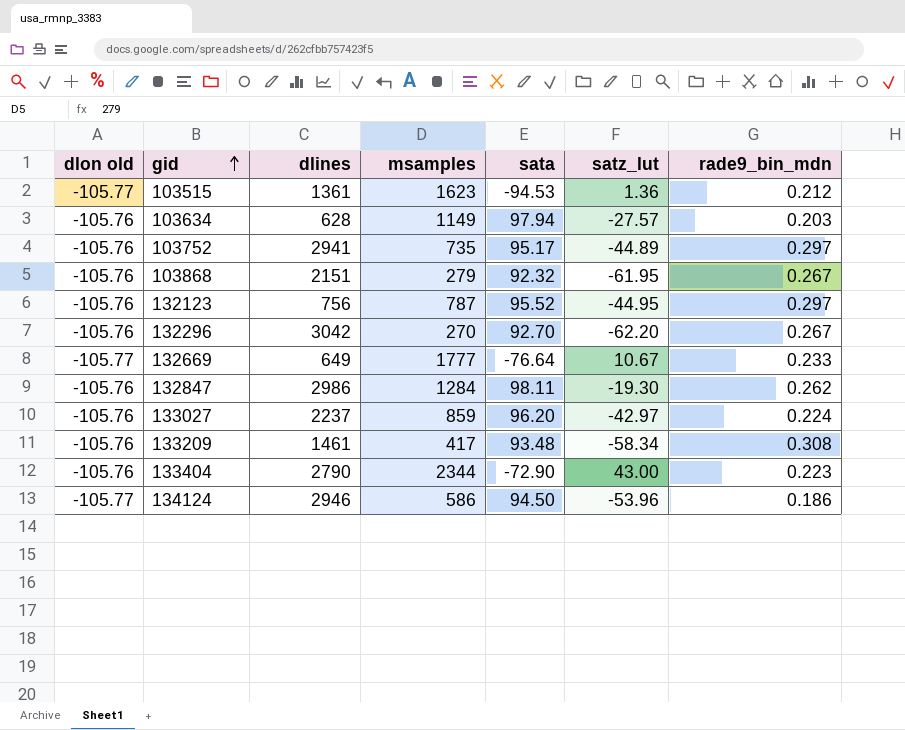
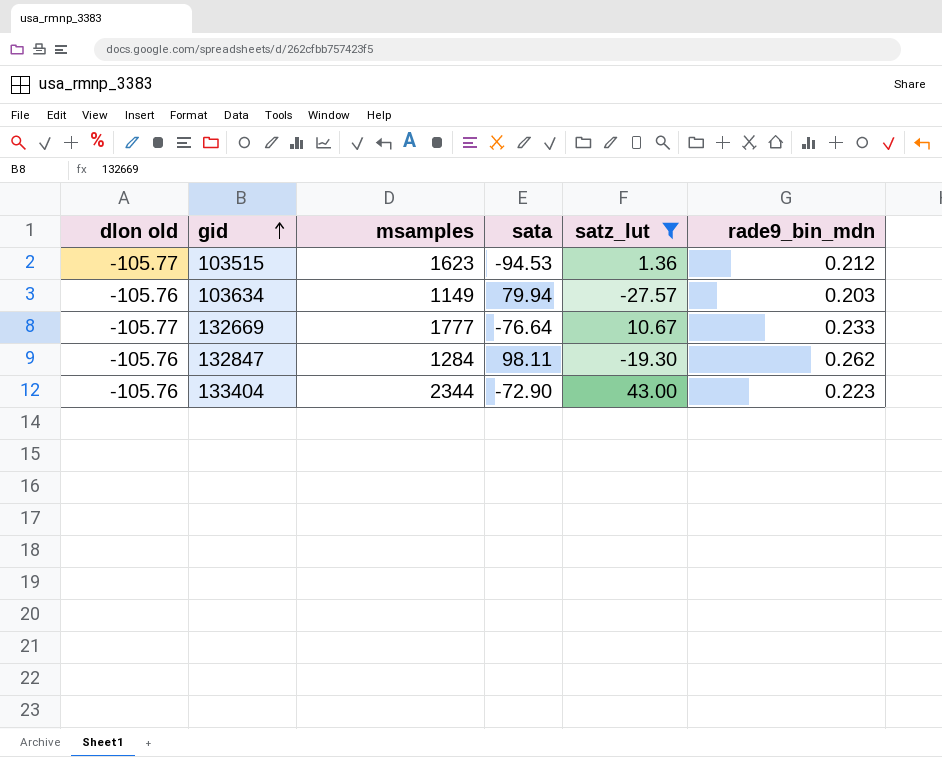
filter: none -> satz_lut >= -27.57
column dlines | position: 3 -> none
103634 | sata: 97.94 -> 79.94

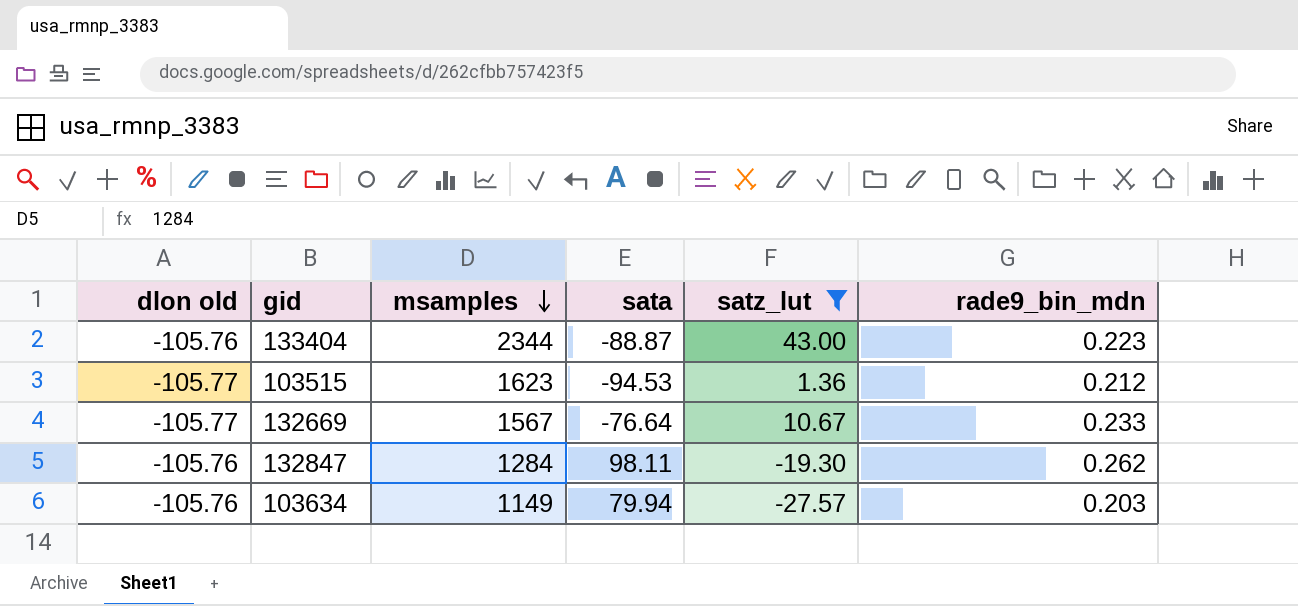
row order: gid ascending -> msamples descending
133404 | sata: -72.90 -> -88.87
132669 | msamples: 1777 -> 1567

